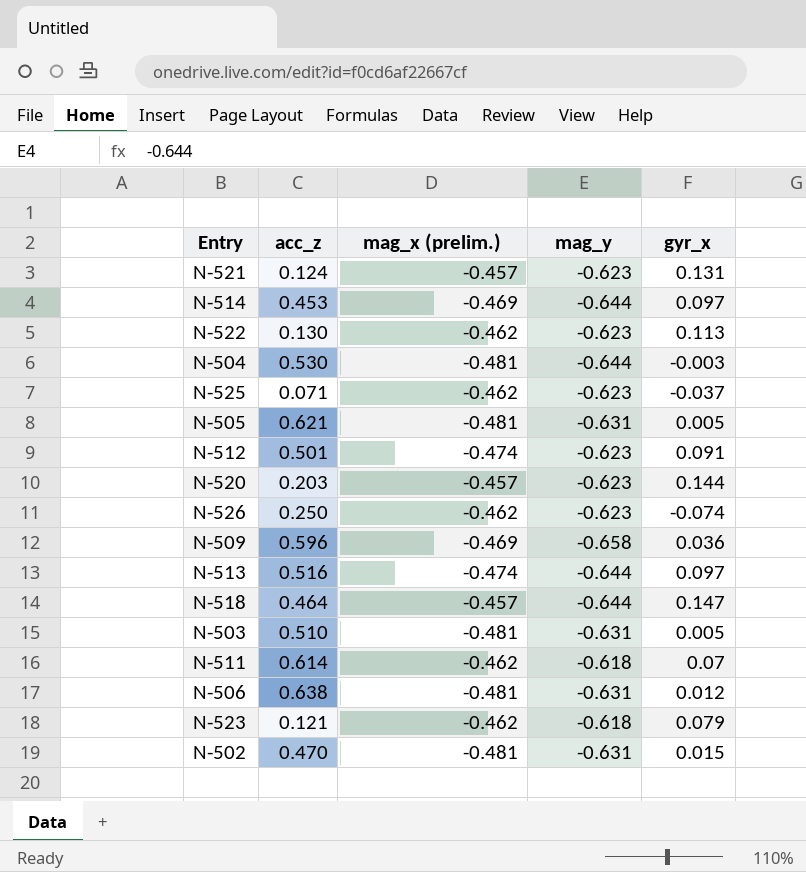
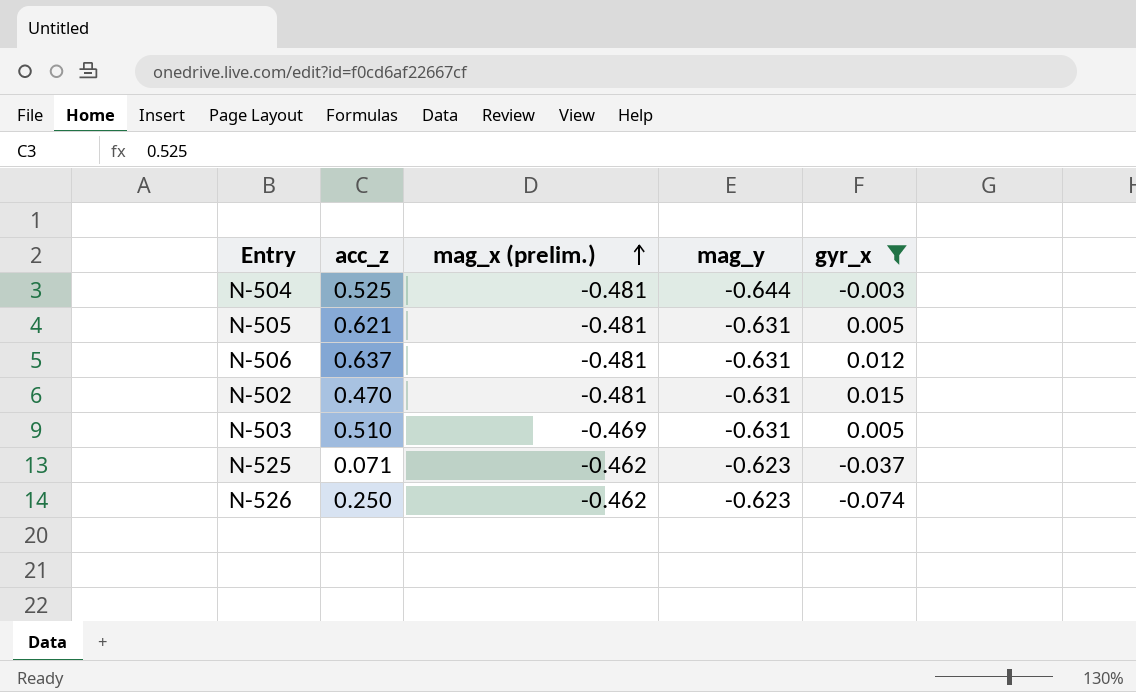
filter: none -> gyr_x <= 0.015
row order: none -> mag_x (prelim.) ascending
N-504 | acc_z: 0.530 -> 0.525
N-506 | acc_z: 0.638 -> 0.637
N-503 | mag_x (prelim.): -0.481 -> -0.469

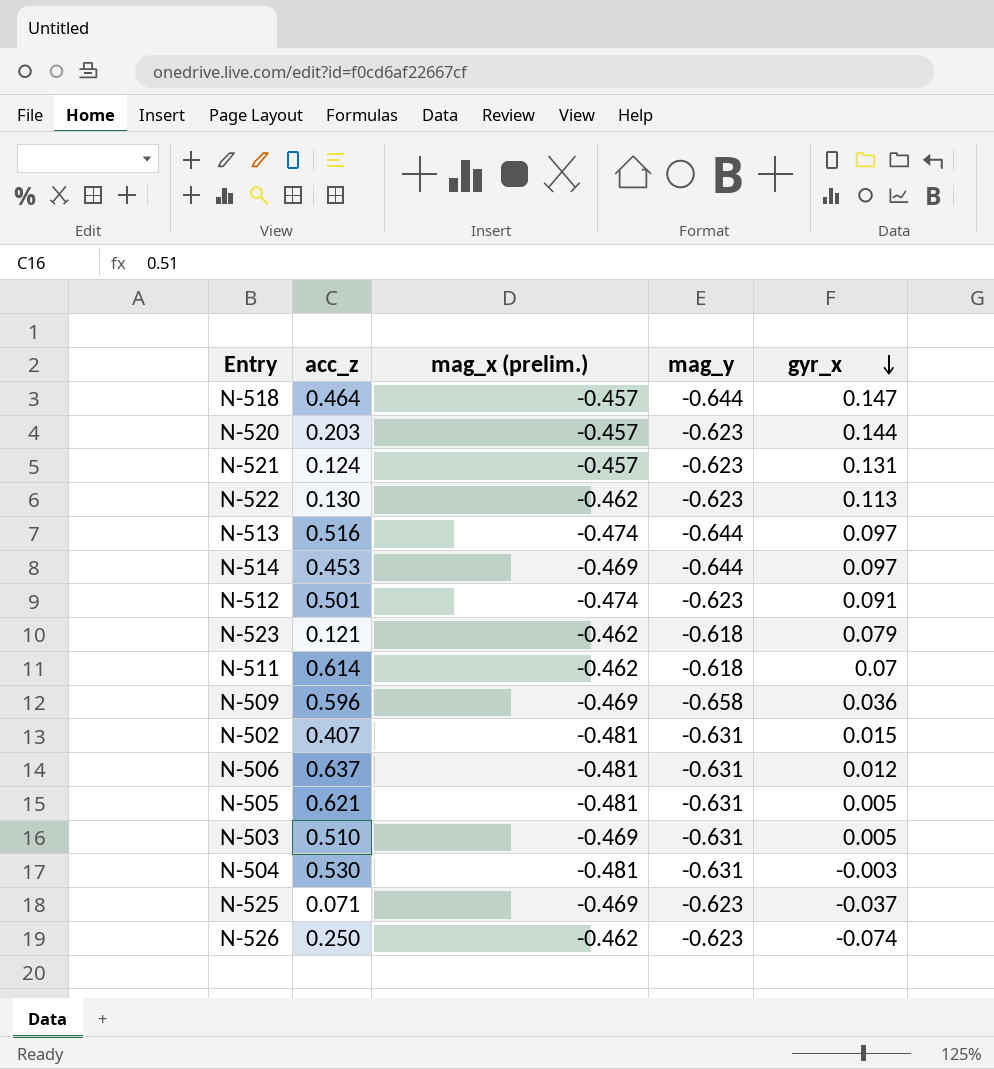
filter: gyr_x <= 0.015 -> none
row order: mag_x (prelim.) ascending -> gyr_x descending
N-502 | acc_z: 0.470 -> 0.407
N-504 | acc_z: 0.525 -> 0.530
N-504 | mag_y: -0.644 -> -0.631
N-525 | mag_x (prelim.): -0.462 -> -0.469

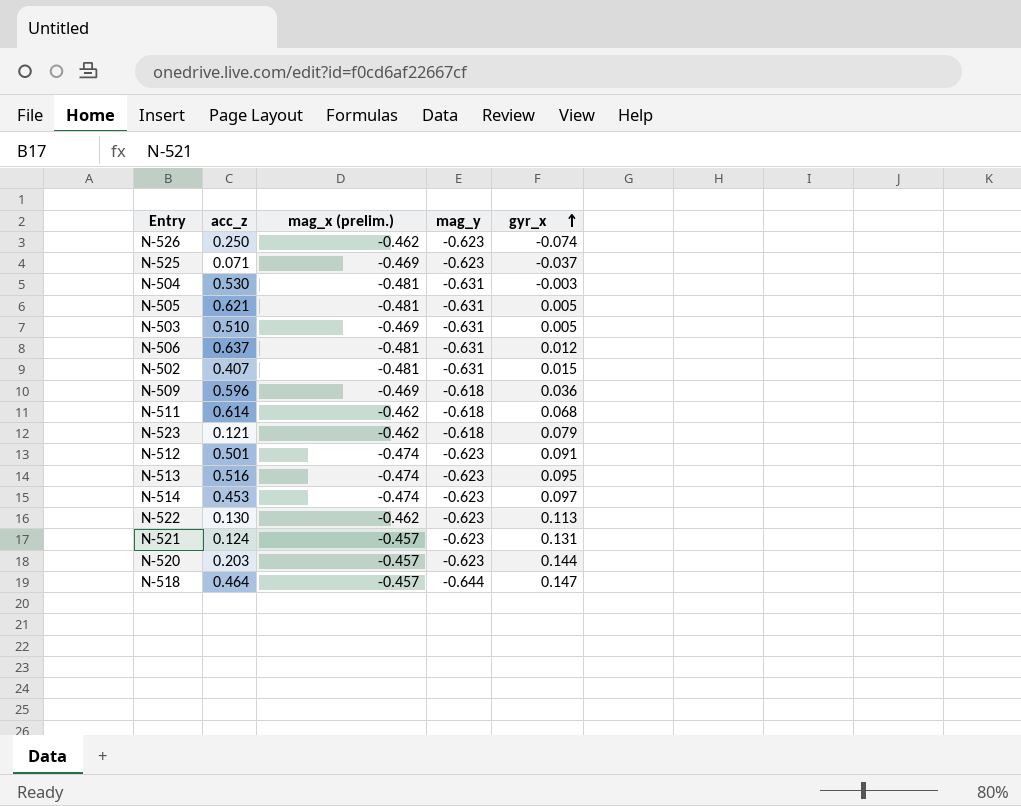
row order: gyr_x descending -> gyr_x ascending
N-509 | mag_y: -0.658 -> -0.618
N-511 | gyr_x: 0.07 -> 0.068
N-513 | mag_y: -0.644 -> -0.623
N-513 | gyr_x: 0.097 -> 0.095
N-514 | mag_x (prelim.): -0.469 -> -0.474
N-514 | mag_y: -0.644 -> -0.623

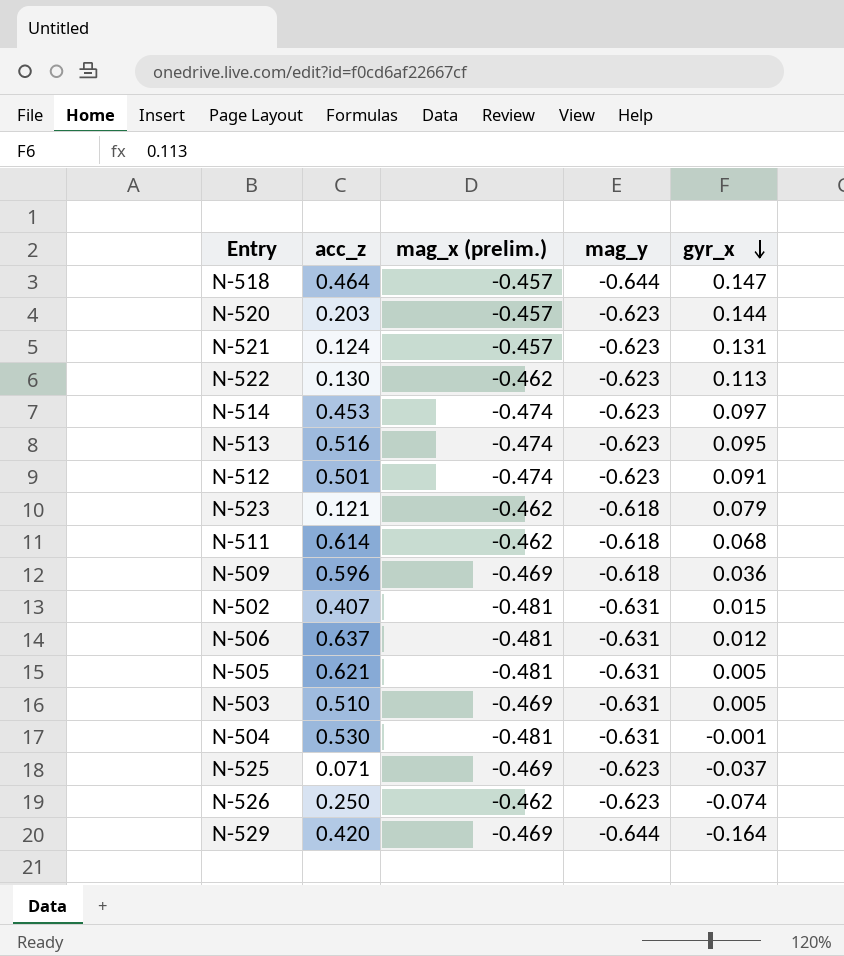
row order: gyr_x ascending -> gyr_x descending
N-504 | gyr_x: -0.003 -> -0.001
row N-529: none -> 0.420 | -0.469 | -0.644 | -0.164

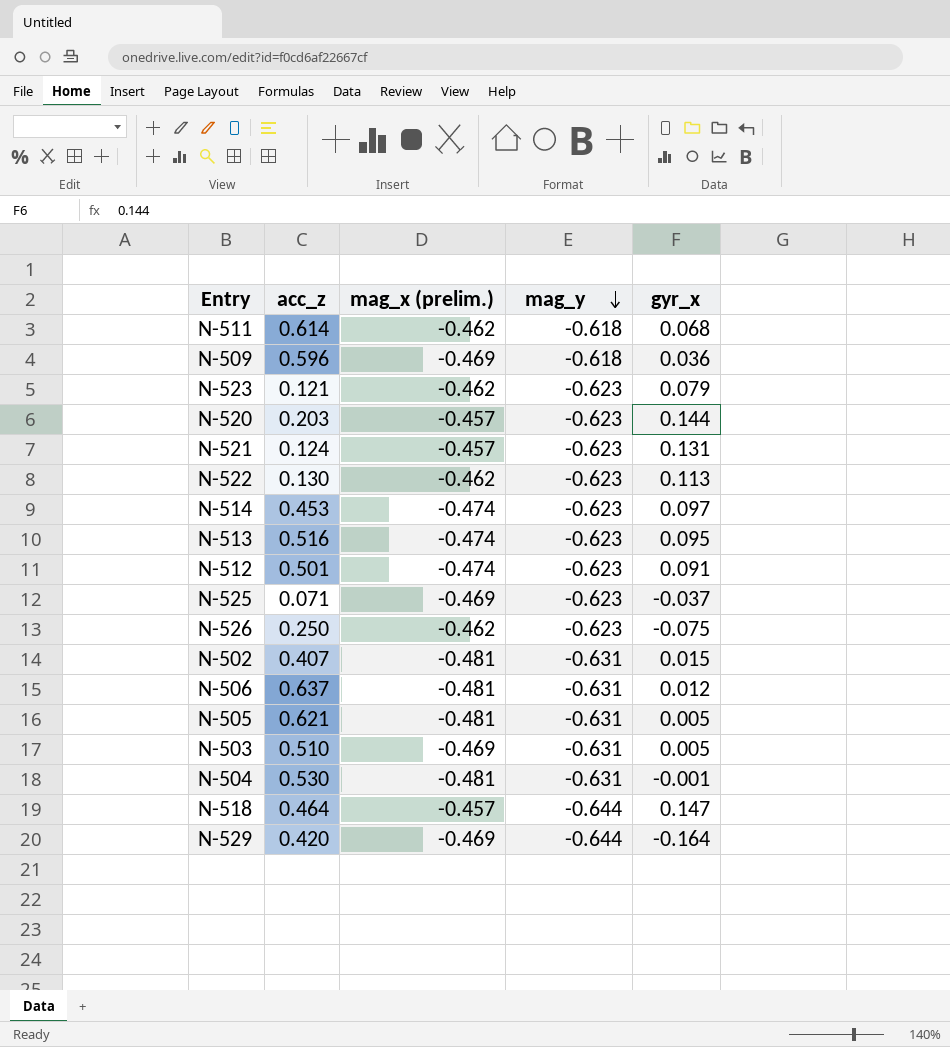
row order: gyr_x descending -> mag_y descending
N-523 | mag_y: -0.618 -> -0.623
N-526 | gyr_x: -0.074 -> -0.075

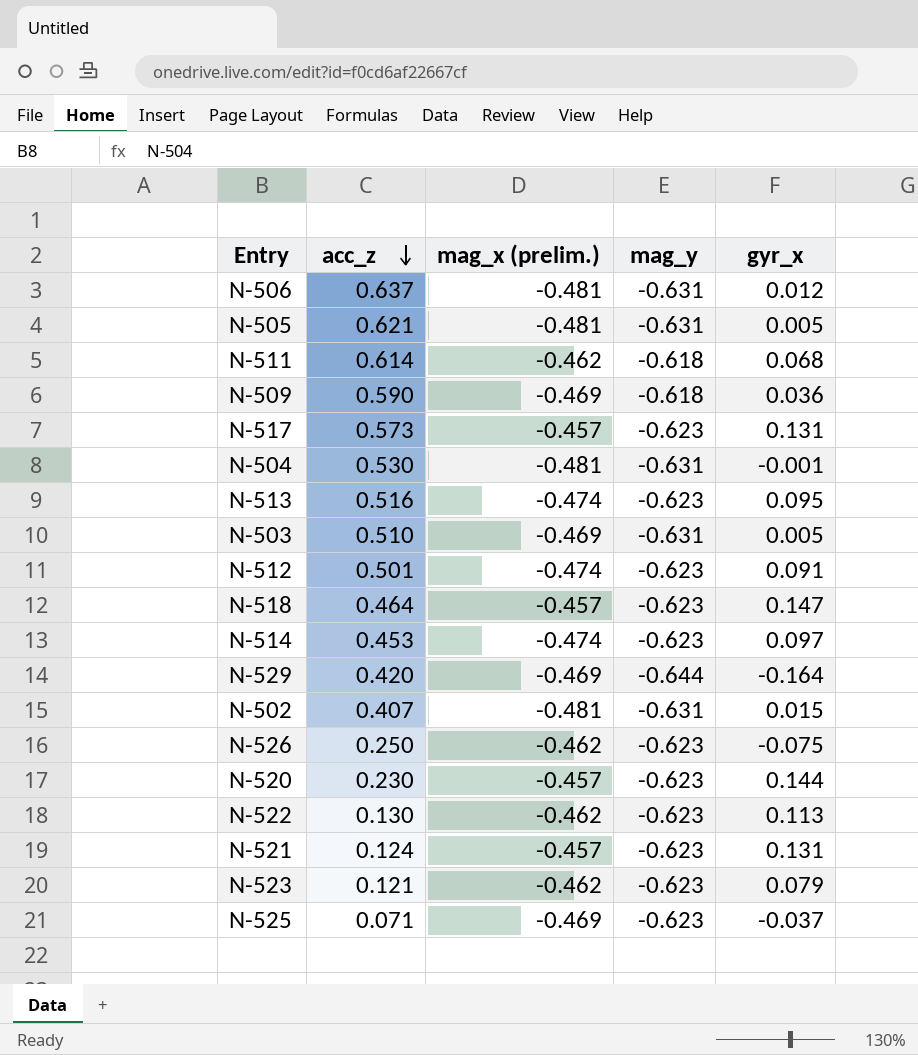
row order: mag_y descending -> acc_z descending
N-509 | acc_z: 0.596 -> 0.590
row N-517: none -> 0.573 | -0.457 | -0.623 | 0.131
N-518 | mag_y: -0.644 -> -0.623
N-520 | acc_z: 0.203 -> 0.230

